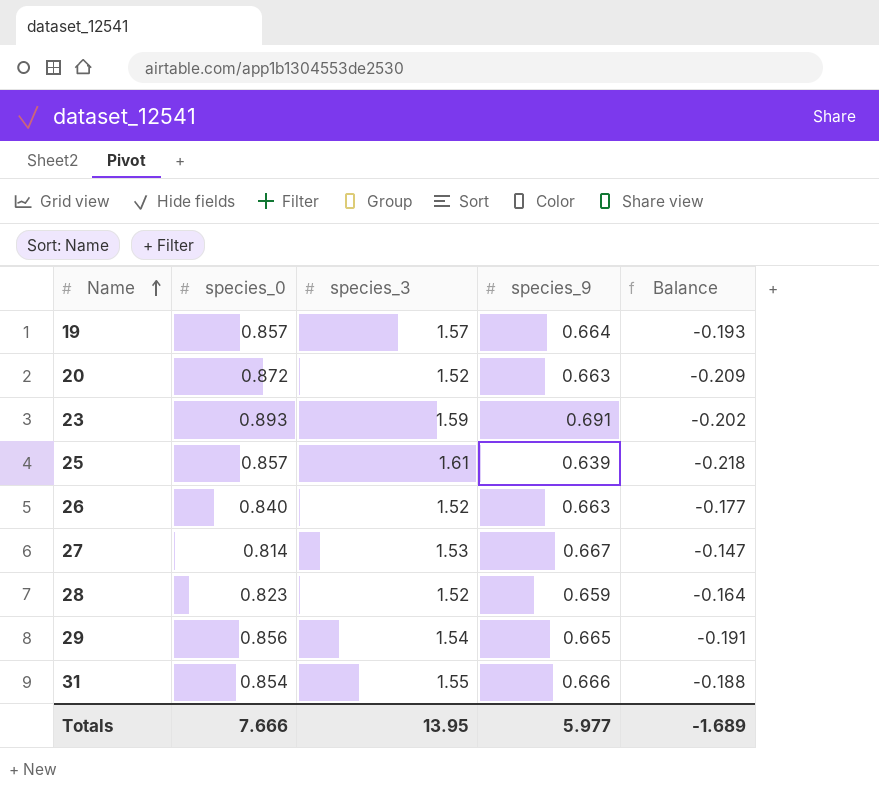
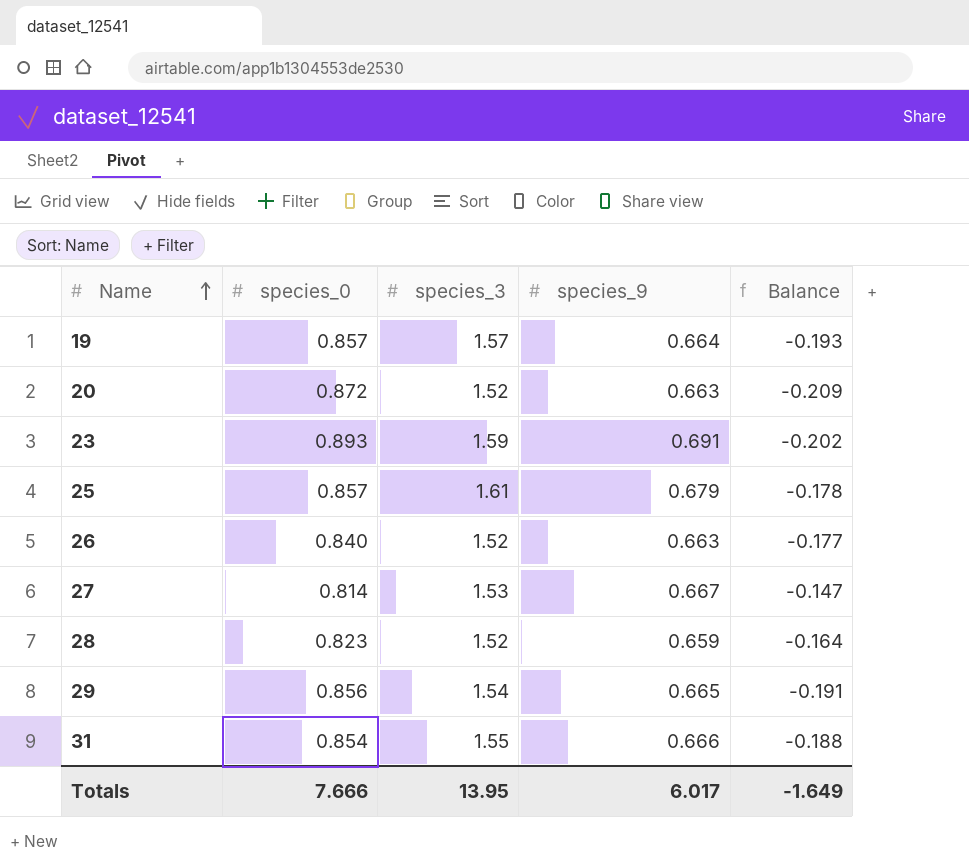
25 | species_9: 0.639 -> 0.679
25 | Balance: -0.218 -> -0.178
Totals | species_9: 5.977 -> 6.017
Totals | Balance: -1.689 -> -1.649

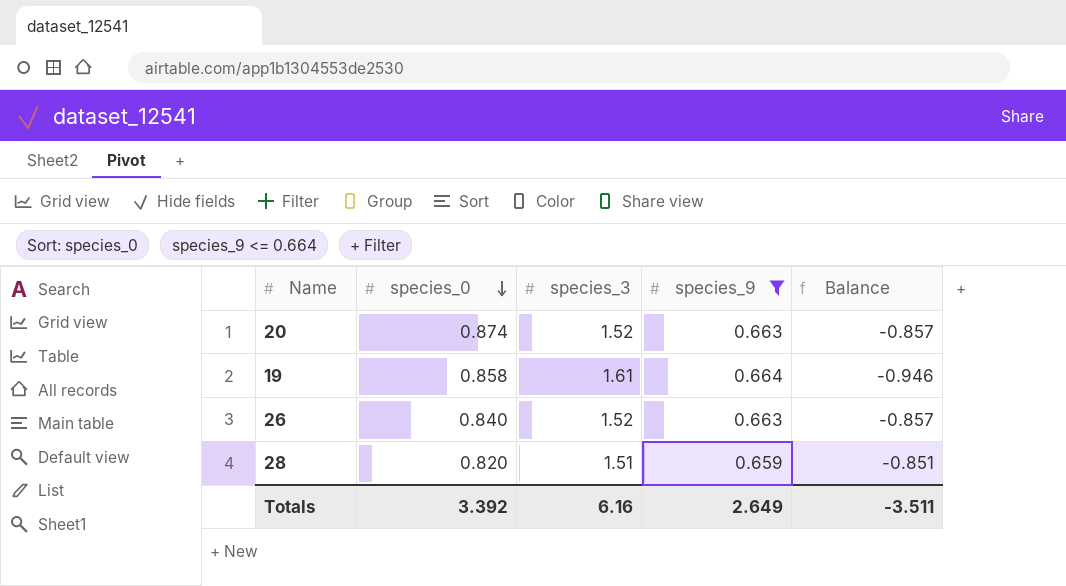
filter: none -> species_9 <= 0.664
row order: Name ascending -> species_0 descending
column Balance | formula: [species_9] - [species_0] -> [species_9] - [species_3]
20 | species_0: 0.872 -> 0.874
19 | species_0: 0.857 -> 0.858
19 | species_3: 1.57 -> 1.61
28 | species_0: 0.823 -> 0.820
28 | species_3: 1.52 -> 1.51
Totals | species_0: 7.666 -> 3.392
Totals | species_3: 13.95 -> 6.16
Totals | species_9: 6.017 -> 2.649
Totals | Balance: -1.649 -> -3.511

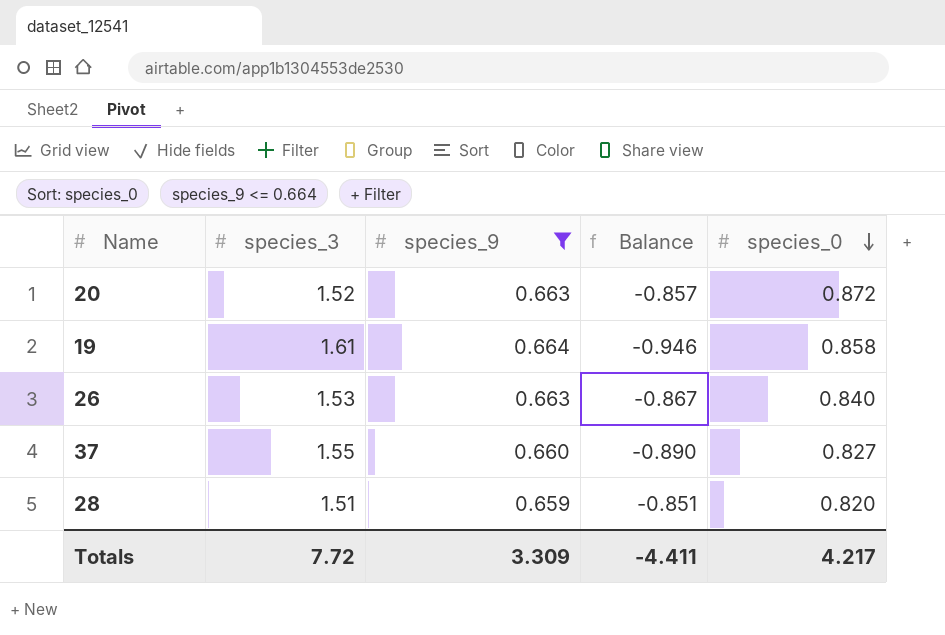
column species_0 | position: 2 -> 5
20 | species_0: 0.874 -> 0.872
26 | species_3: 1.52 -> 1.53
26 | Balance: -0.857 -> -0.867
row 37: none -> 1.55 | 0.660 | -0.890 | 0.827
Totals | species_3: 6.16 -> 7.72
Totals | species_9: 2.649 -> 3.309
Totals | Balance: -3.511 -> -4.411
Totals | species_0: 3.392 -> 4.217

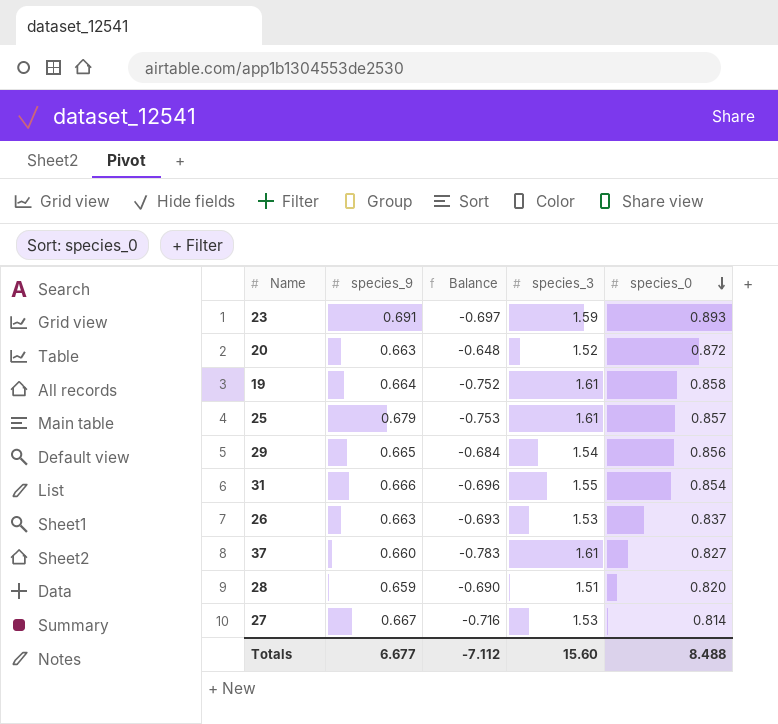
filter: species_9 <= 0.664 -> none
column Balance | formula: [species_9] - [species_3] -> [species_0] - [species_3]
column species_3 | position: 2 -> 4
26 | species_0: 0.840 -> 0.837
37 | species_3: 1.55 -> 1.61
Totals | species_9: 3.309 -> 6.677
Totals | Balance: -4.411 -> -7.112
Totals | species_3: 7.72 -> 15.60
Totals | species_0: 4.217 -> 8.488

